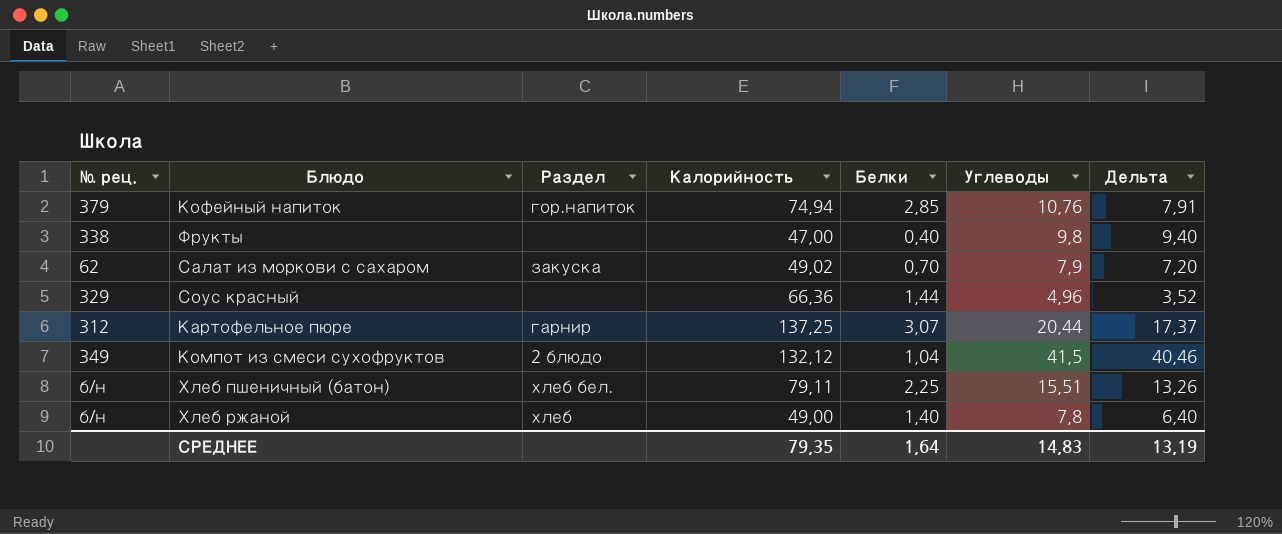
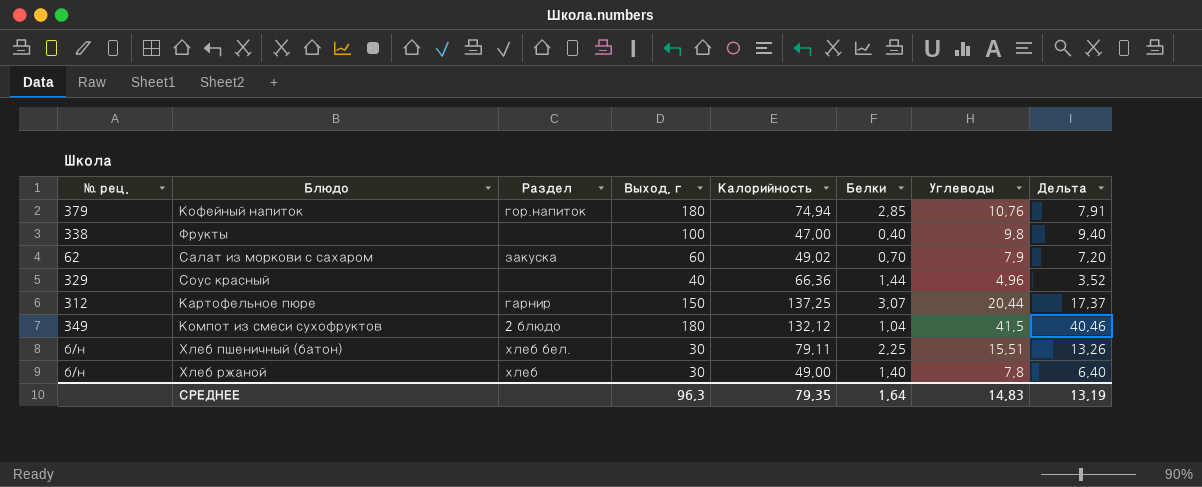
column Выход, г | position: none -> 4

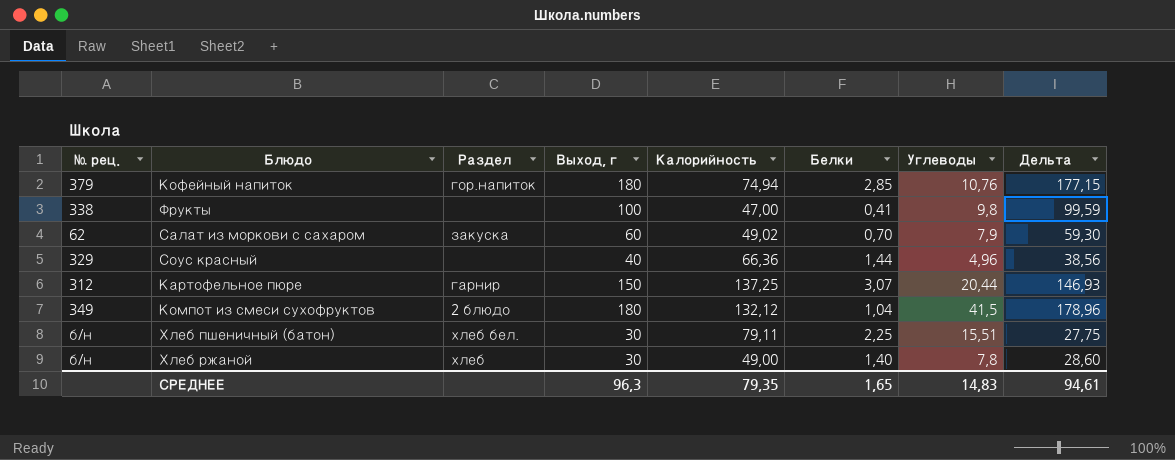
column Дельта | formula: [Углеводы] - [Белки] -> [Выход, г] - [Белки]
Фрукты | Белки: 0,40 -> 0,41
СРЕДНЕЕ | Белки: 1,64 -> 1,65
СРЕДНЕЕ | Дельта: 13,19 -> 94,61

